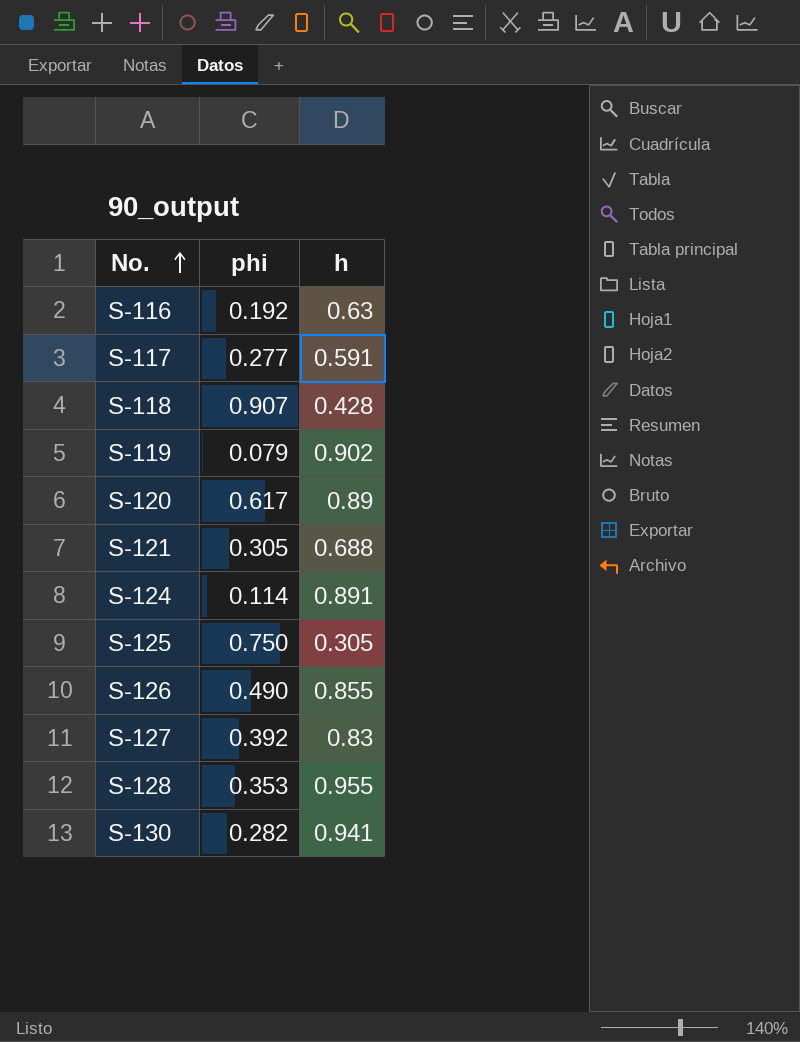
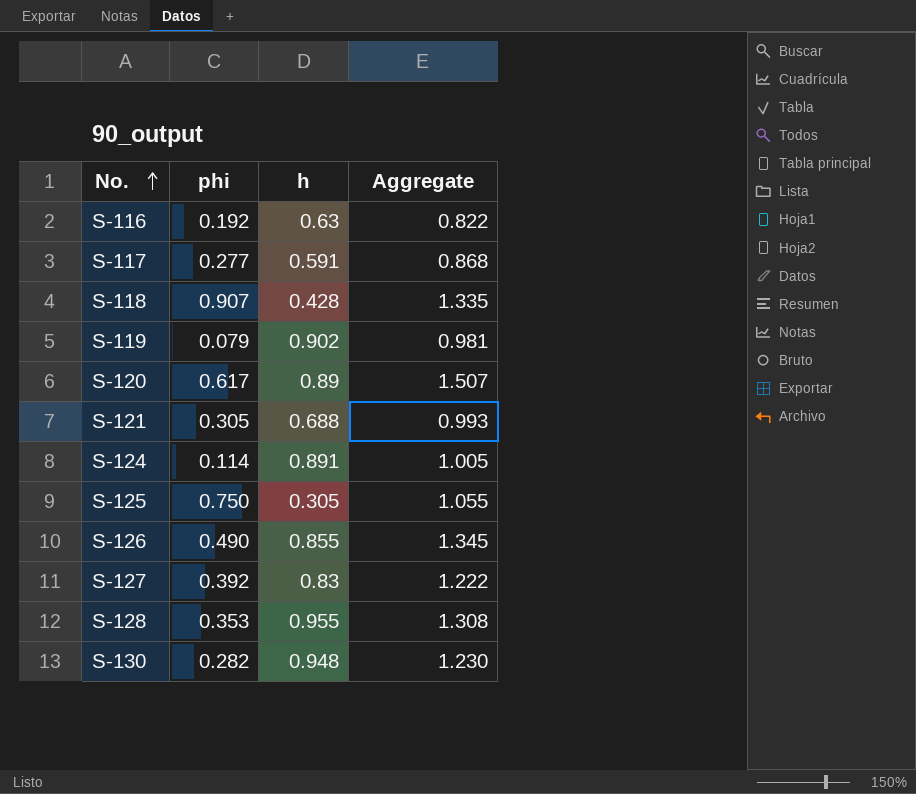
column Aggregate | formula: none -> [phi] + [h]
S-130 | h: 0.941 -> 0.948

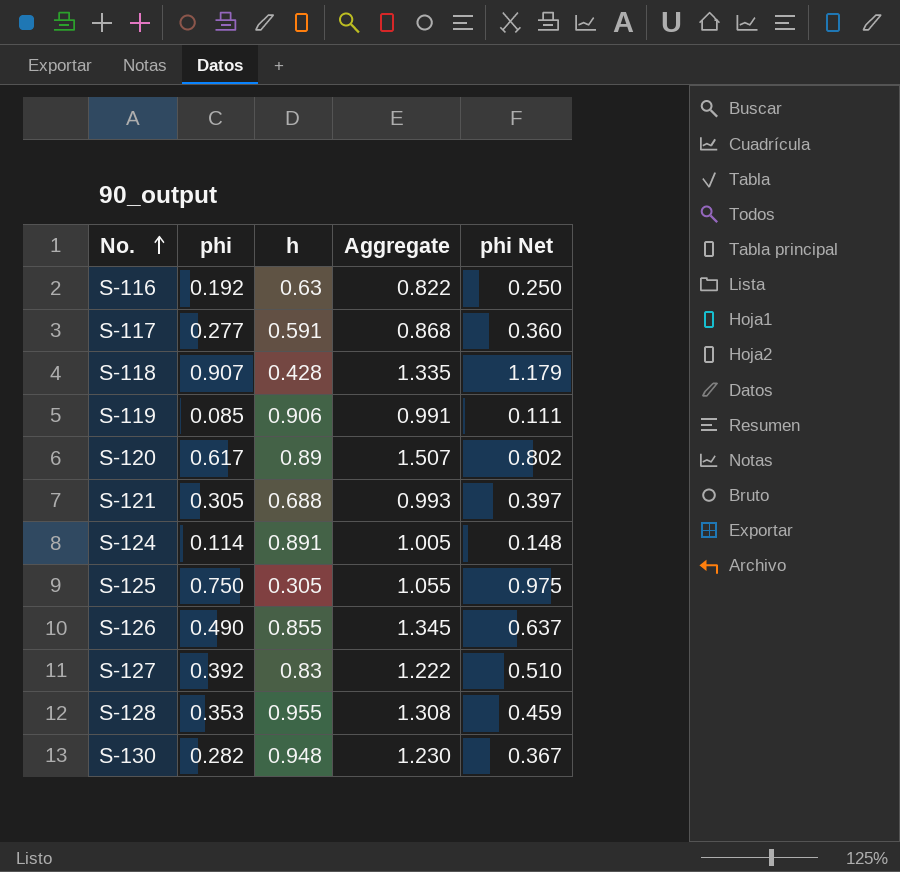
column phi Net | formula: none -> [phi] * 1.3
S-119 | phi: 0.079 -> 0.085
S-119 | h: 0.902 -> 0.906
S-119 | Aggregate: 0.981 -> 0.991

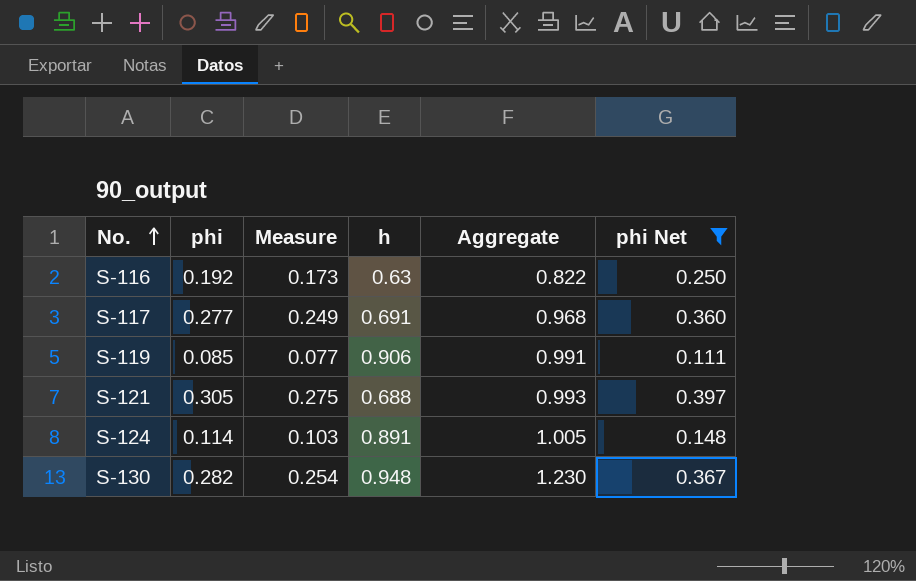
filter: none -> phi Net <= 0.397
column Measure | formula: none -> [phi] * 0.9
S-117 | h: 0.591 -> 0.691
S-117 | Aggregate: 0.868 -> 0.968

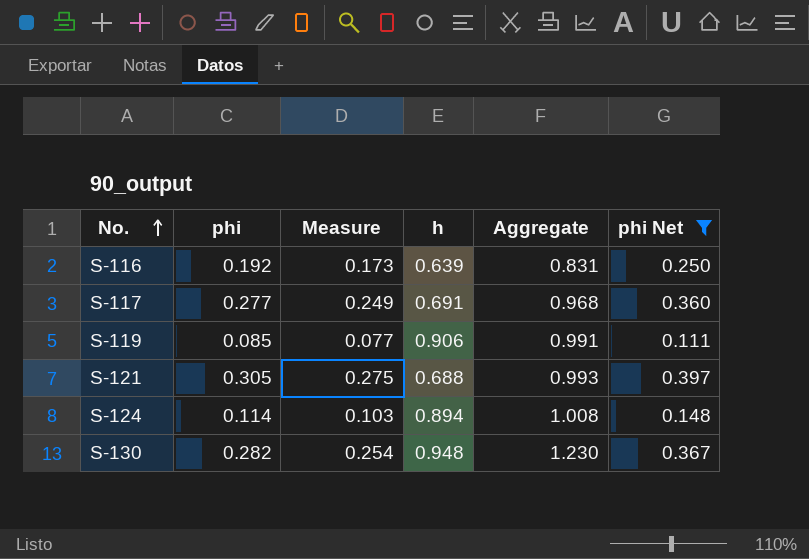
S-116 | h: 0.63 -> 0.639
S-116 | Aggregate: 0.822 -> 0.831
S-124 | h: 0.891 -> 0.894
S-124 | Aggregate: 1.005 -> 1.008

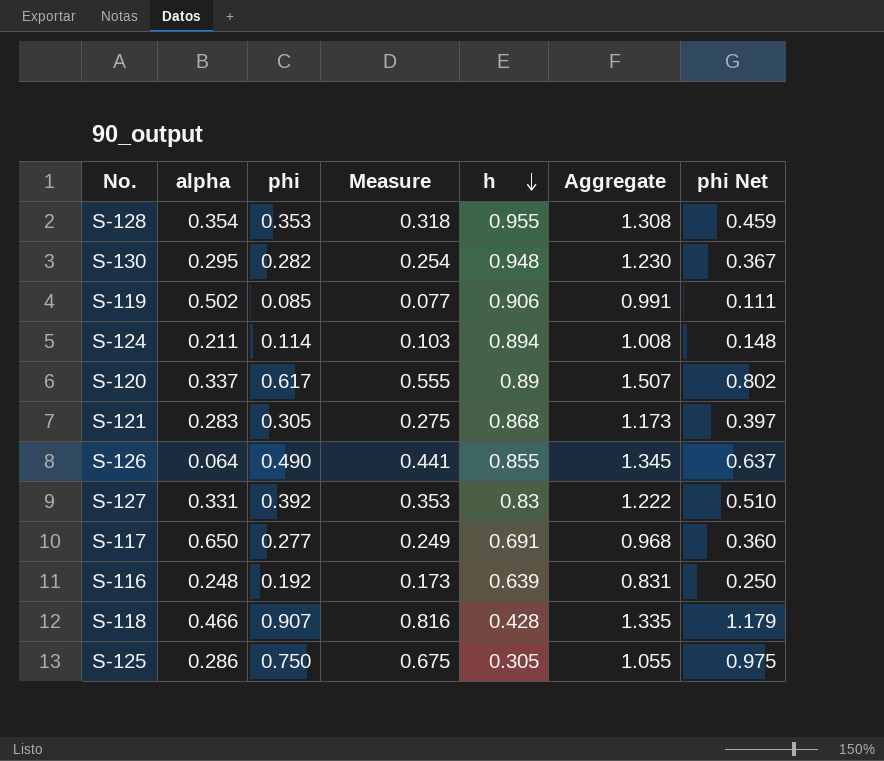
filter: phi Net <= 0.397 -> none
row order: No. ascending -> h descending
column alpha | position: none -> 2
S-121 | h: 0.688 -> 0.868
S-121 | Aggregate: 0.993 -> 1.173

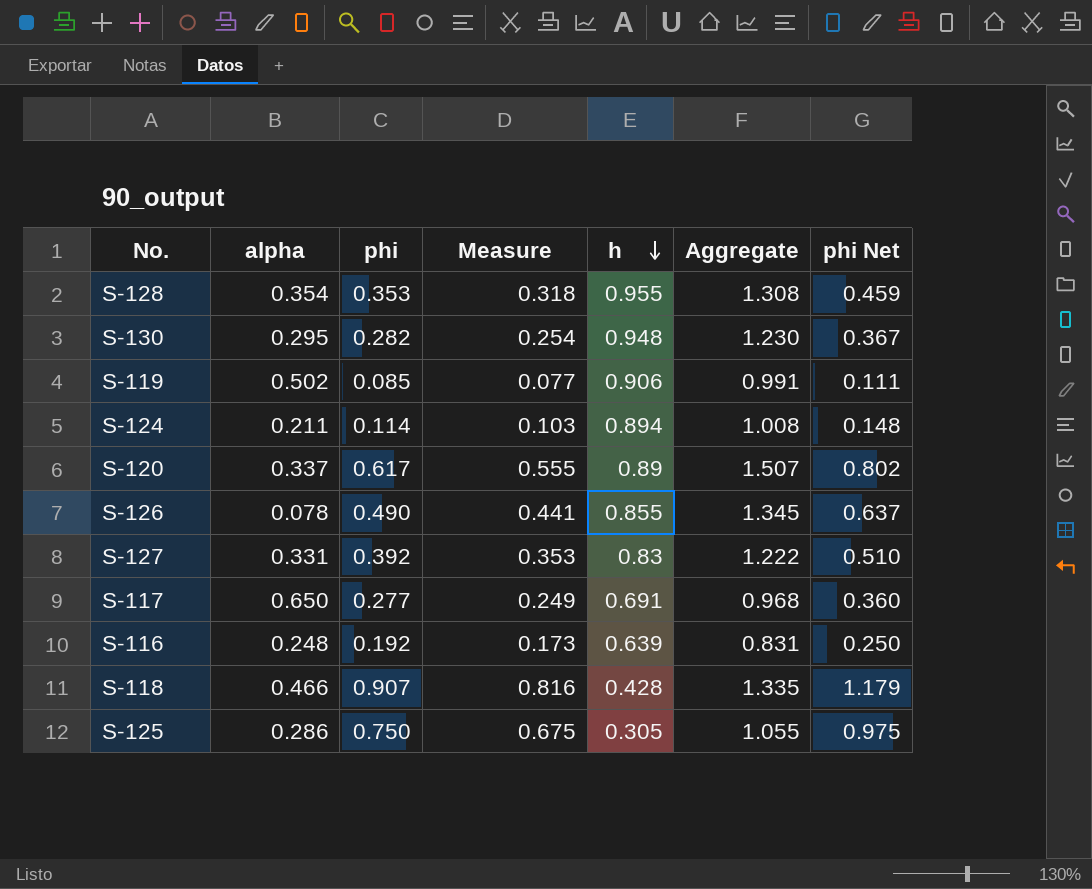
row S-121: 0.283 | 0.305 | 0.275 | 0.868 | 1.173 | 0.397 -> none
S-126 | alpha: 0.064 -> 0.078

